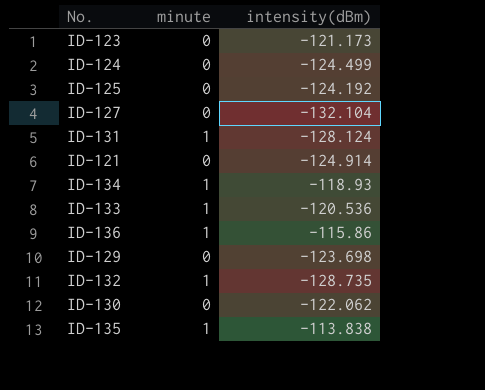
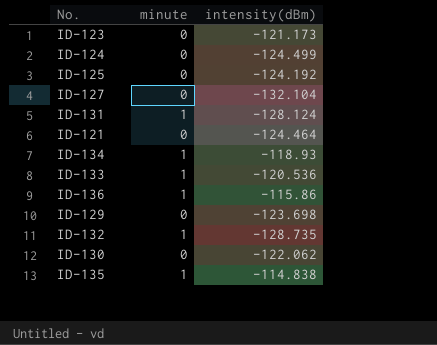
ID-121 | intensity(dBm): -124.914 -> -124.464
ID-135 | intensity(dBm): -113.838 -> -114.838

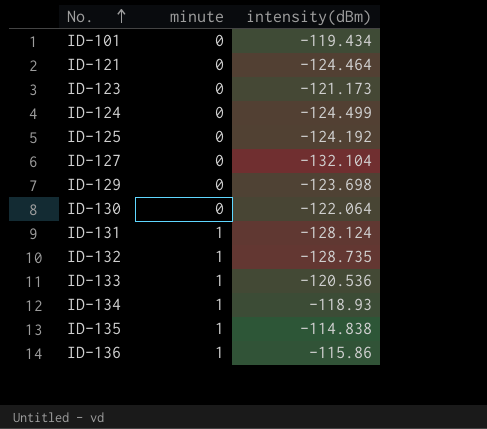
row order: none -> No. ascending
row ID-101: none -> 0 | -119.434
ID-130 | intensity(dBm): -122.062 -> -122.064

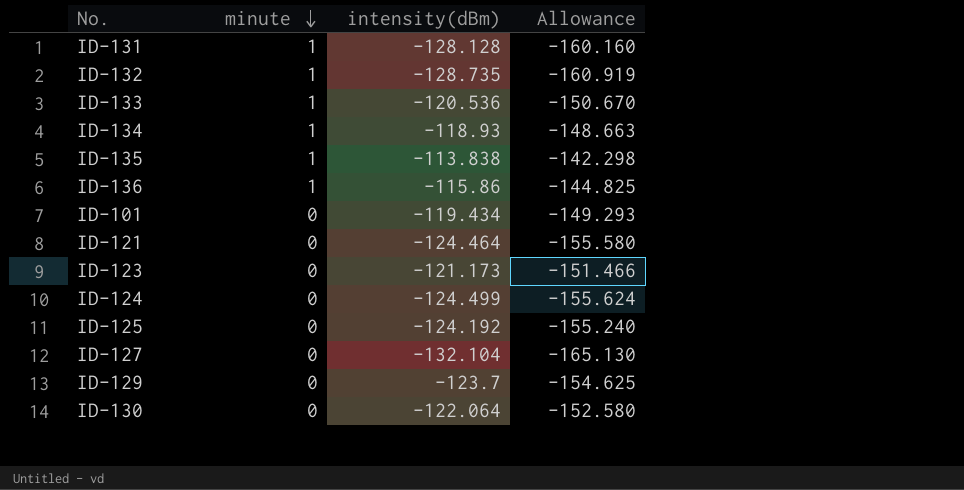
row order: No. ascending -> minute descending
column Allowance | formula: none -> [intensity(dBm)] * 1.25
ID-131 | intensity(dBm): -128.124 -> -128.128
ID-135 | intensity(dBm): -114.838 -> -113.838
ID-129 | intensity(dBm): -123.698 -> -123.7

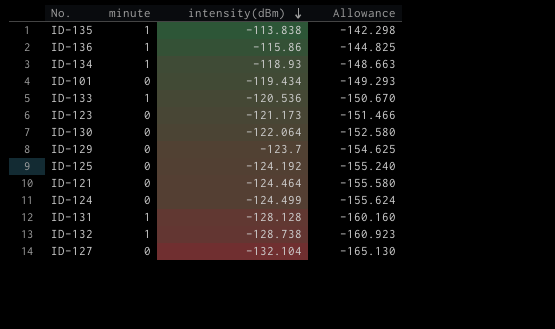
row order: minute descending -> intensity(dBm) descending
ID-132 | intensity(dBm): -128.735 -> -128.738
ID-132 | Allowance: -160.919 -> -160.923

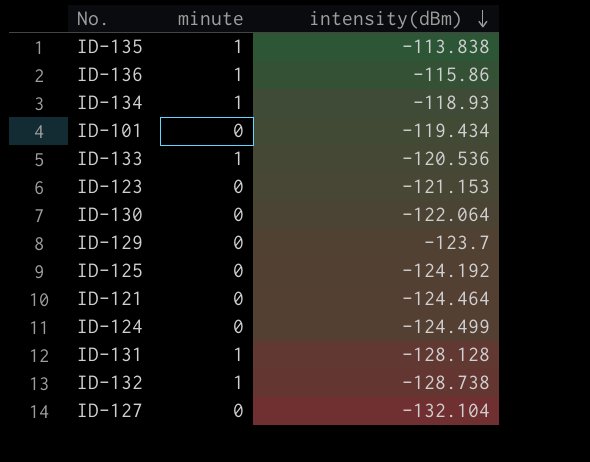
column Allowance | formula: [intensity(dBm)] * 1.25 -> none
ID-123 | intensity(dBm): -121.173 -> -121.153

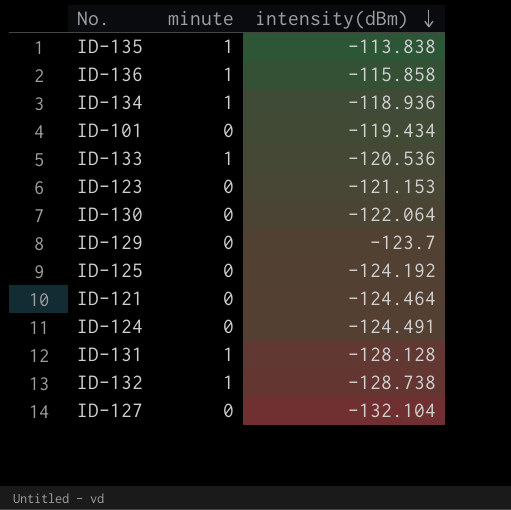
ID-136 | intensity(dBm): -115.86 -> -115.858
ID-134 | intensity(dBm): -118.93 -> -118.936
ID-124 | intensity(dBm): -124.499 -> -124.491

